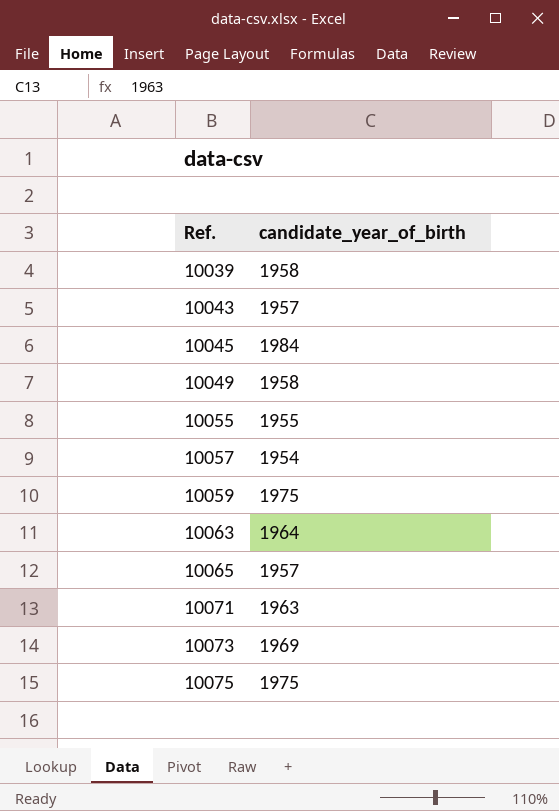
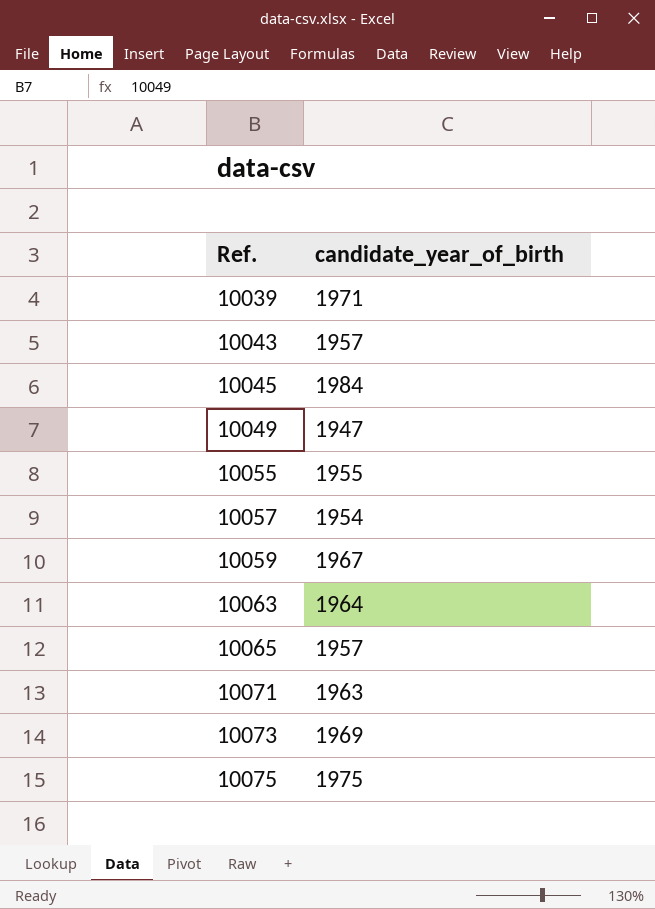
10039 | candidate_year_of_birth: 1958 -> 1971
10049 | candidate_year_of_birth: 1958 -> 1947
10059 | candidate_year_of_birth: 1975 -> 1967

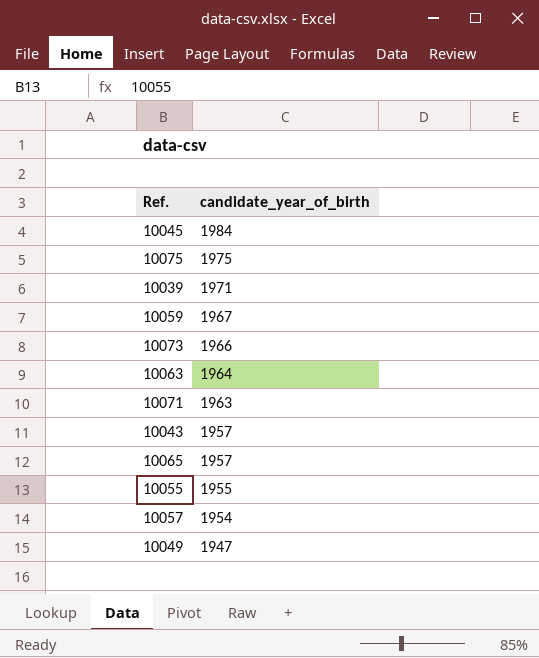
row order: Ref. ascending -> candidate_year_of_birth descending
10073 | candidate_year_of_birth: 1969 -> 1966

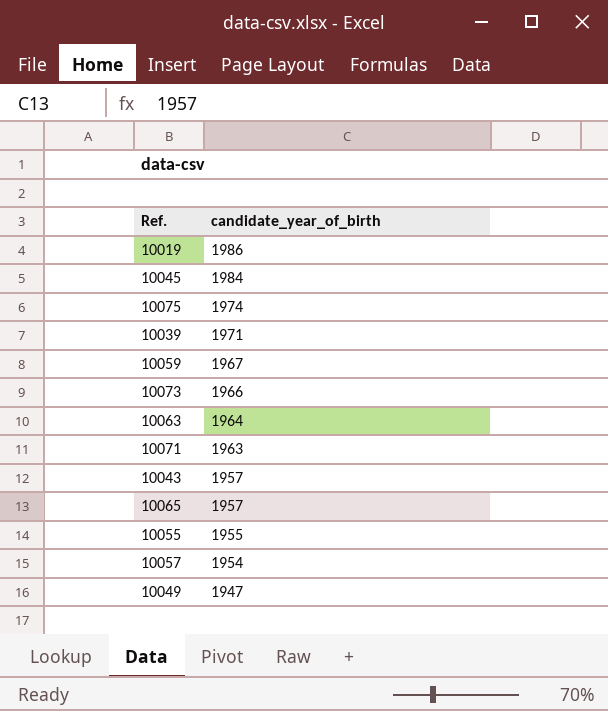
row 10019: none -> 1986
10075 | candidate_year_of_birth: 1975 -> 1974

